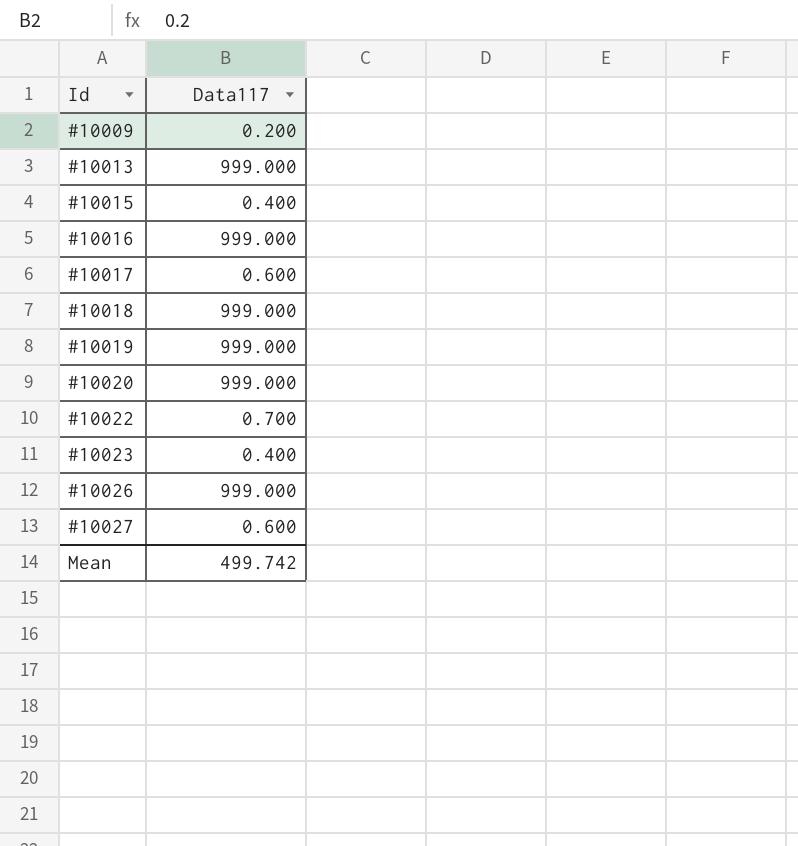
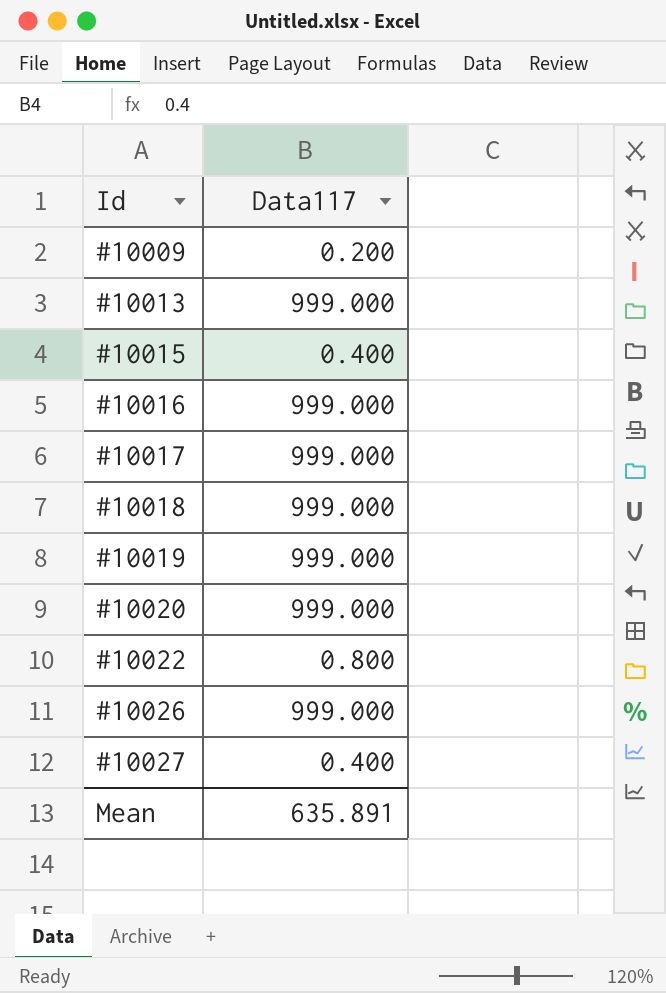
row #10023: 0.400 -> none
#10017 | Data117: 0.600 -> 999.000
#10022 | Data117: 0.700 -> 0.800
#10027 | Data117: 0.600 -> 0.400
Mean | Data117: 499.742 -> 635.891

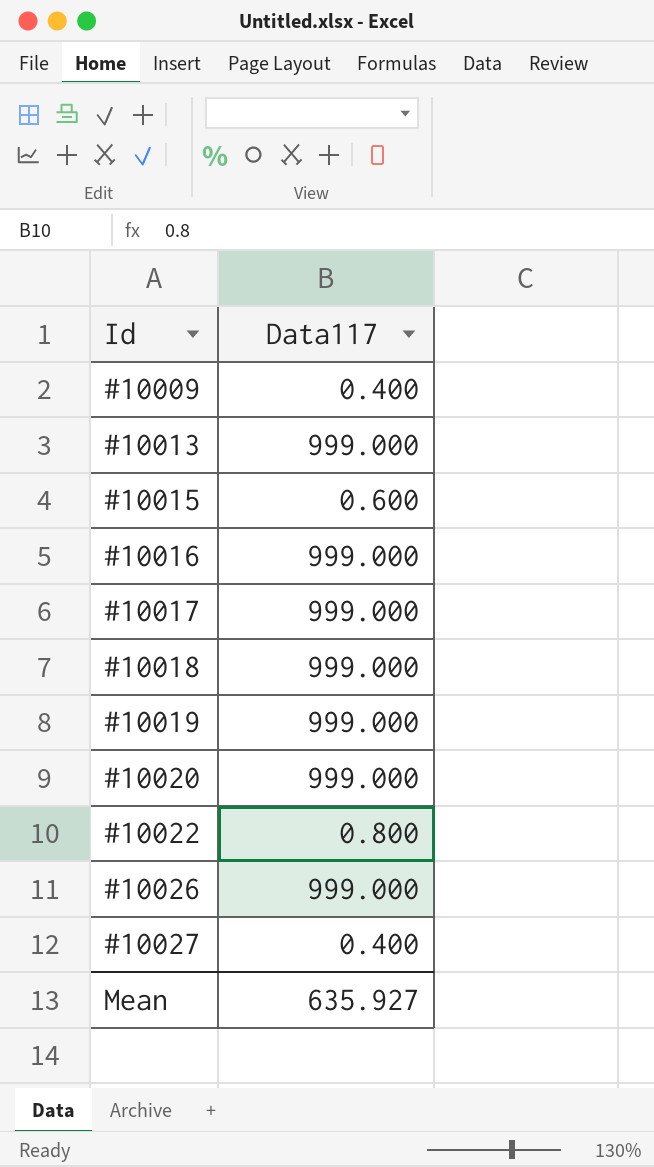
#10009 | Data117: 0.200 -> 0.400
#10015 | Data117: 0.400 -> 0.600
Mean | Data117: 635.891 -> 635.927

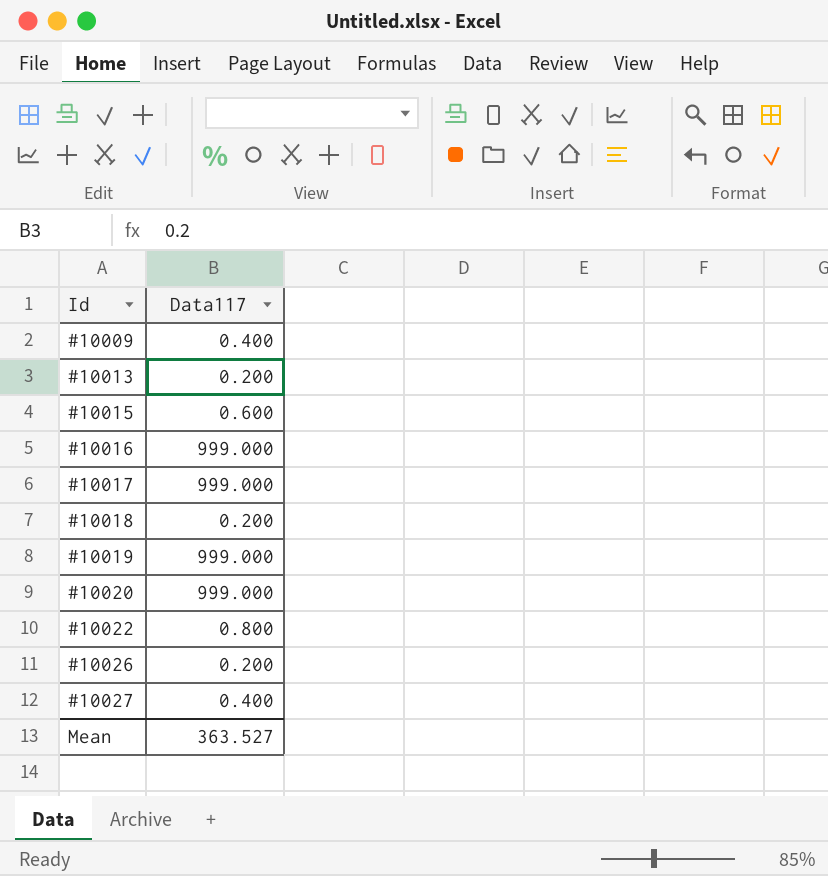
#10013 | Data117: 999.000 -> 0.200
#10018 | Data117: 999.000 -> 0.200
#10026 | Data117: 999.000 -> 0.200
Mean | Data117: 635.927 -> 363.527

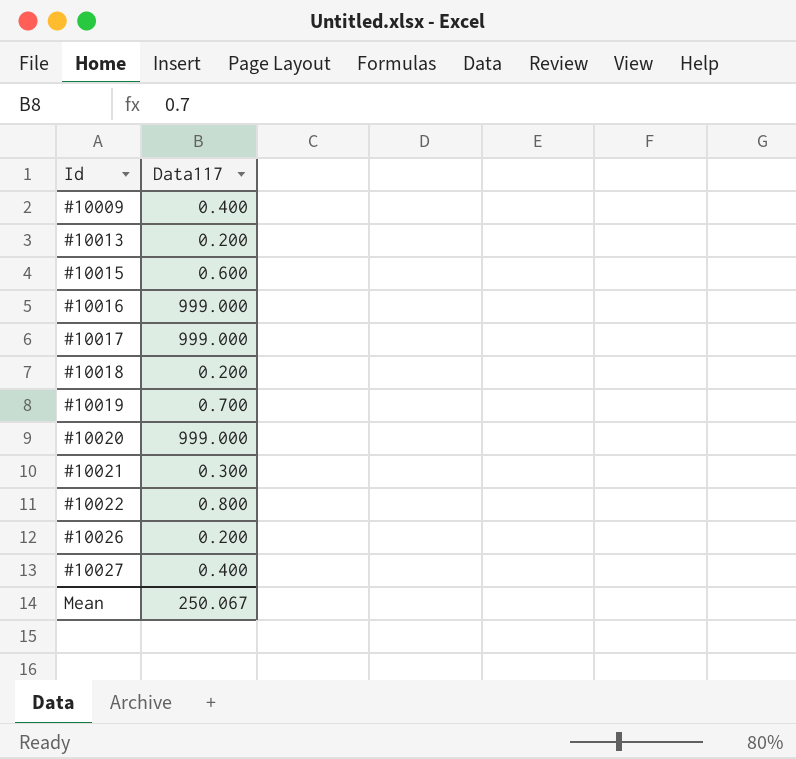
#10019 | Data117: 999.000 -> 0.700
row #10021: none -> 0.300
Mean | Data117: 363.527 -> 250.067

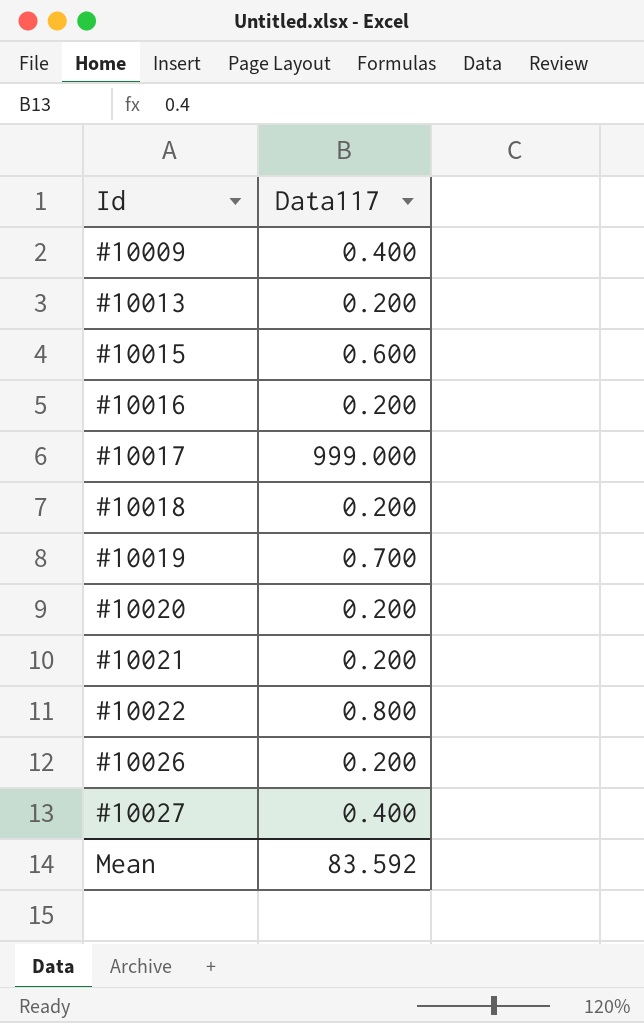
#10016 | Data117: 999.000 -> 0.200
#10020 | Data117: 999.000 -> 0.200
#10021 | Data117: 0.300 -> 0.200
Mean | Data117: 250.067 -> 83.592

